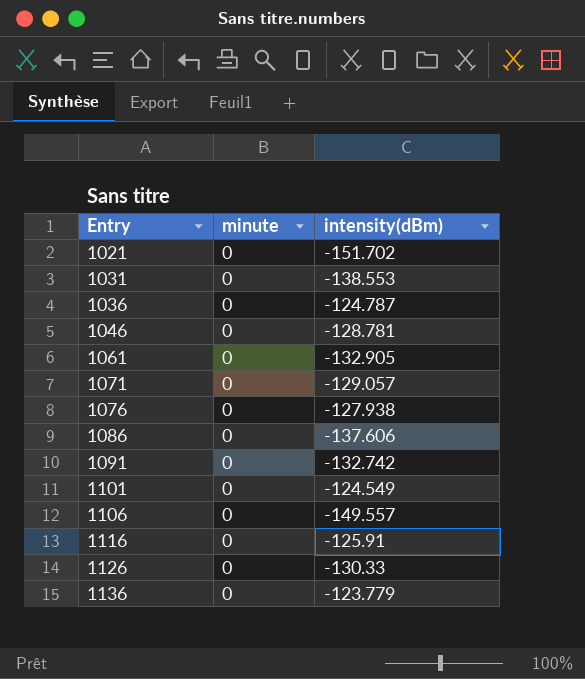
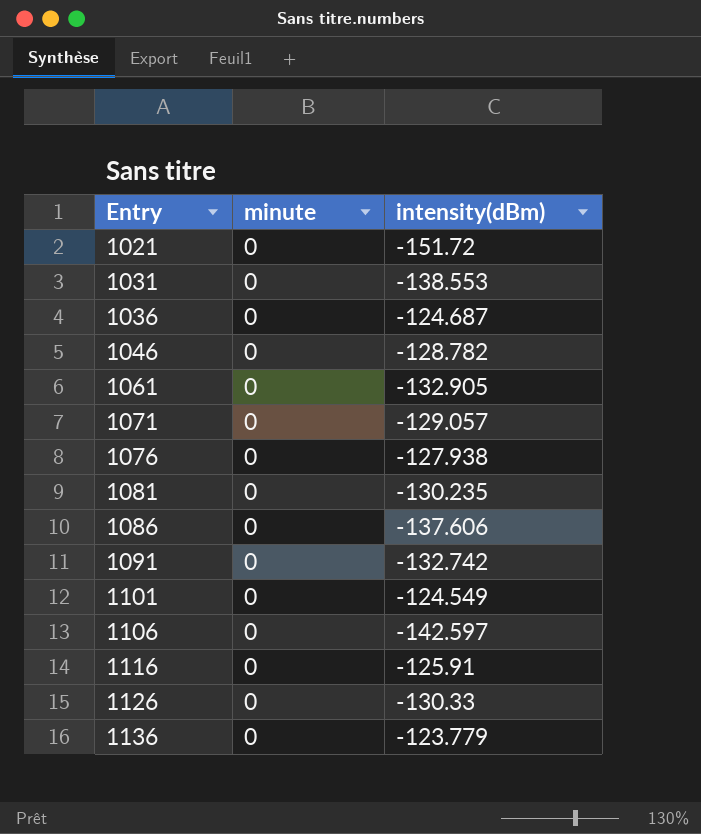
1021 | intensity(dBm): -151.702 -> -151.72
1036 | intensity(dBm): -124.787 -> -124.687
1046 | intensity(dBm): -128.781 -> -128.782
row 1081: none -> 0 | -130.235
1106 | intensity(dBm): -149.557 -> -142.597

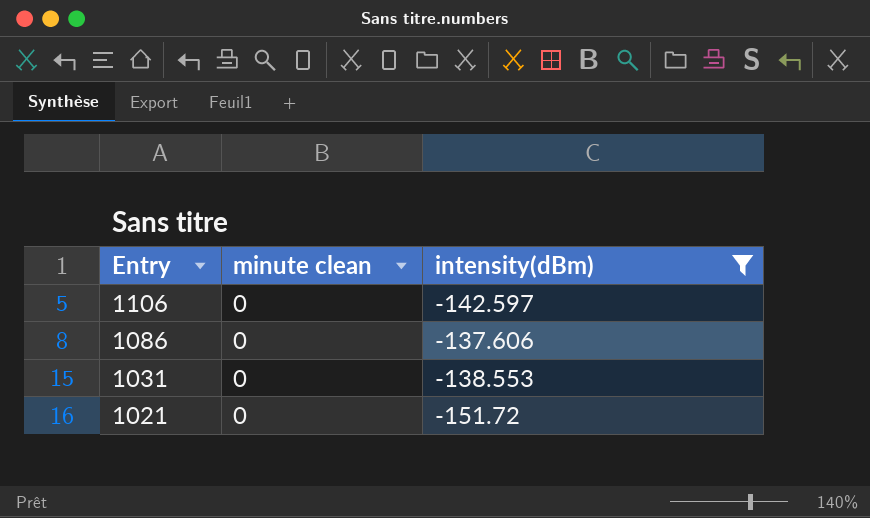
filter: none -> intensity(dBm) <= -137.606
row order: Entry ascending -> Entry descending
column name: minute -> minute clean

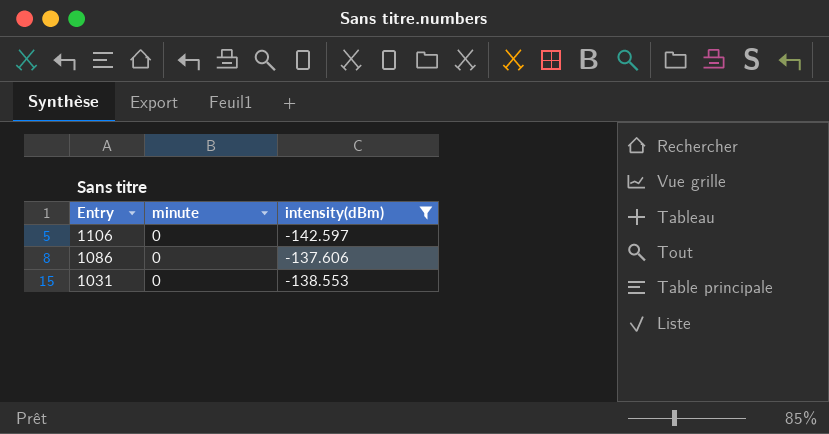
column name: minute clean -> minute
row 1021: 0 | -151.72 -> none

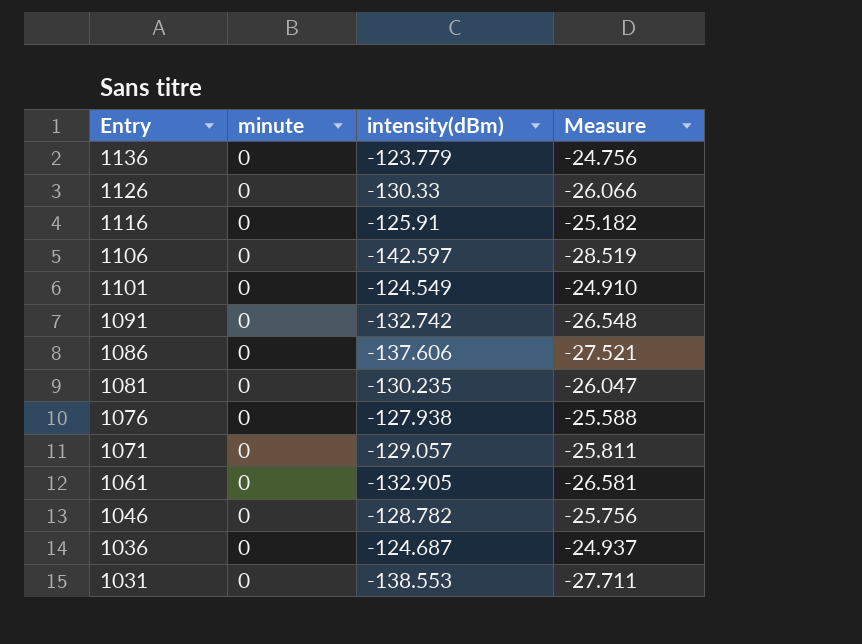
filter: intensity(dBm) <= -137.606 -> none
column Measure | formula: none -> [intensity(dBm)] * 0.2

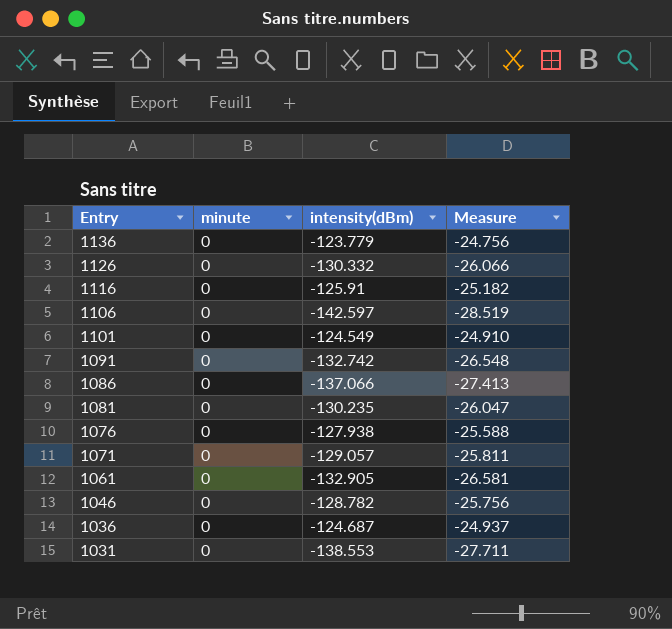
1126 | intensity(dBm): -130.33 -> -130.332
1086 | intensity(dBm): -137.606 -> -137.066
1086 | Measure: -27.521 -> -27.413

